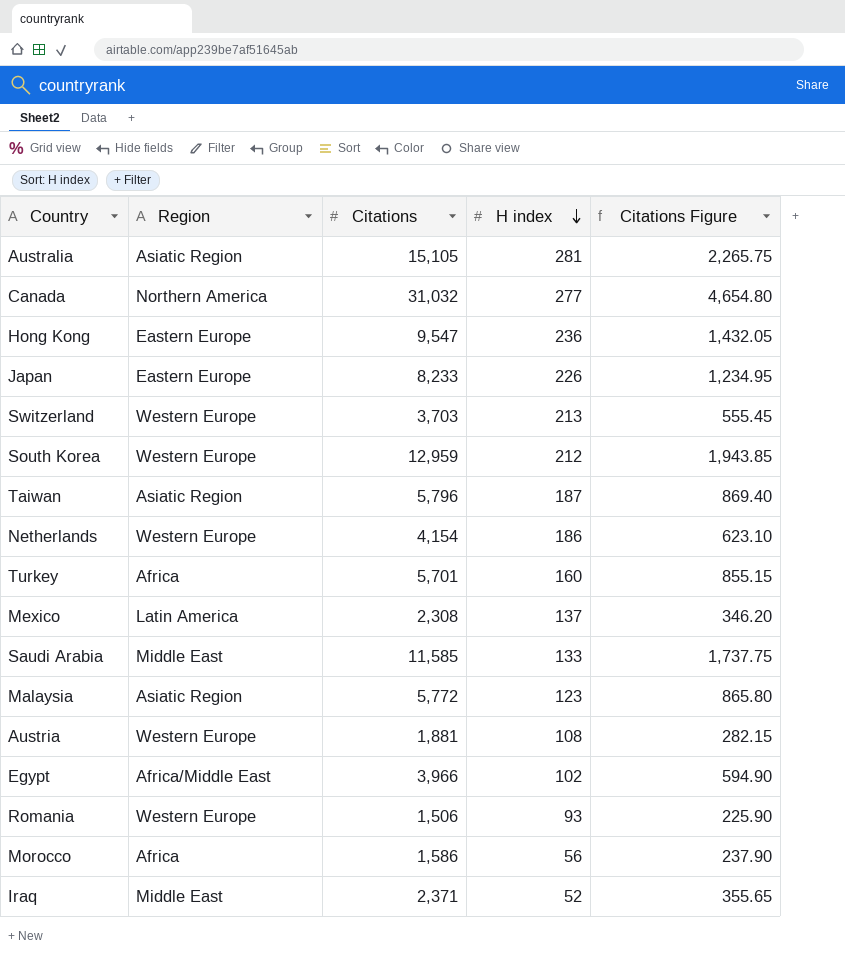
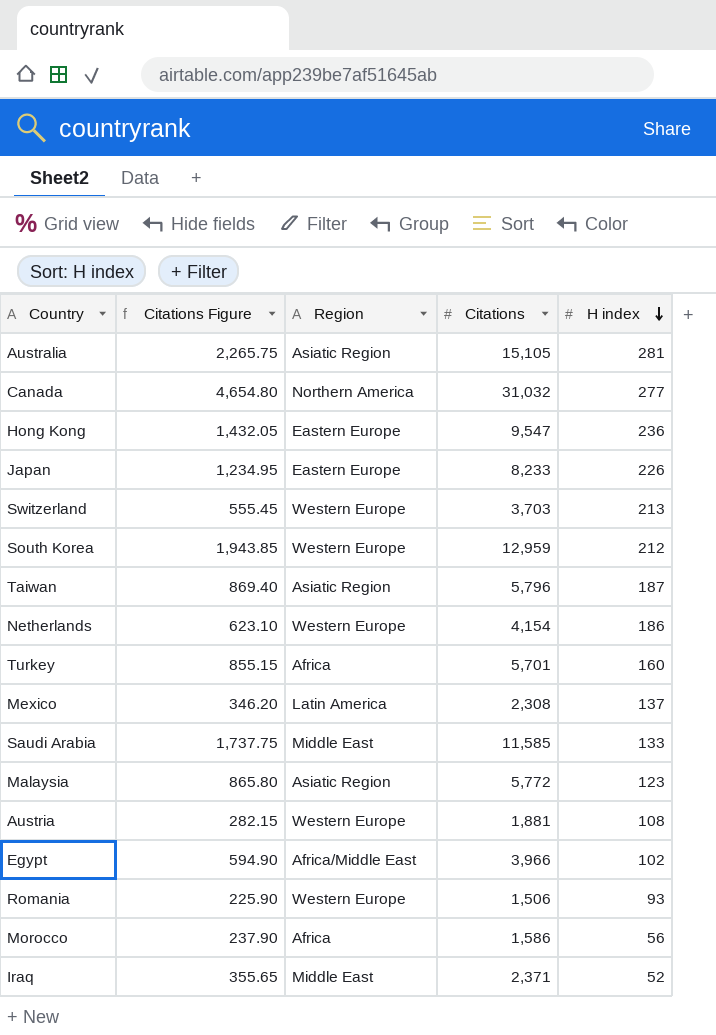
column Citations Figure | position: 5 -> 2

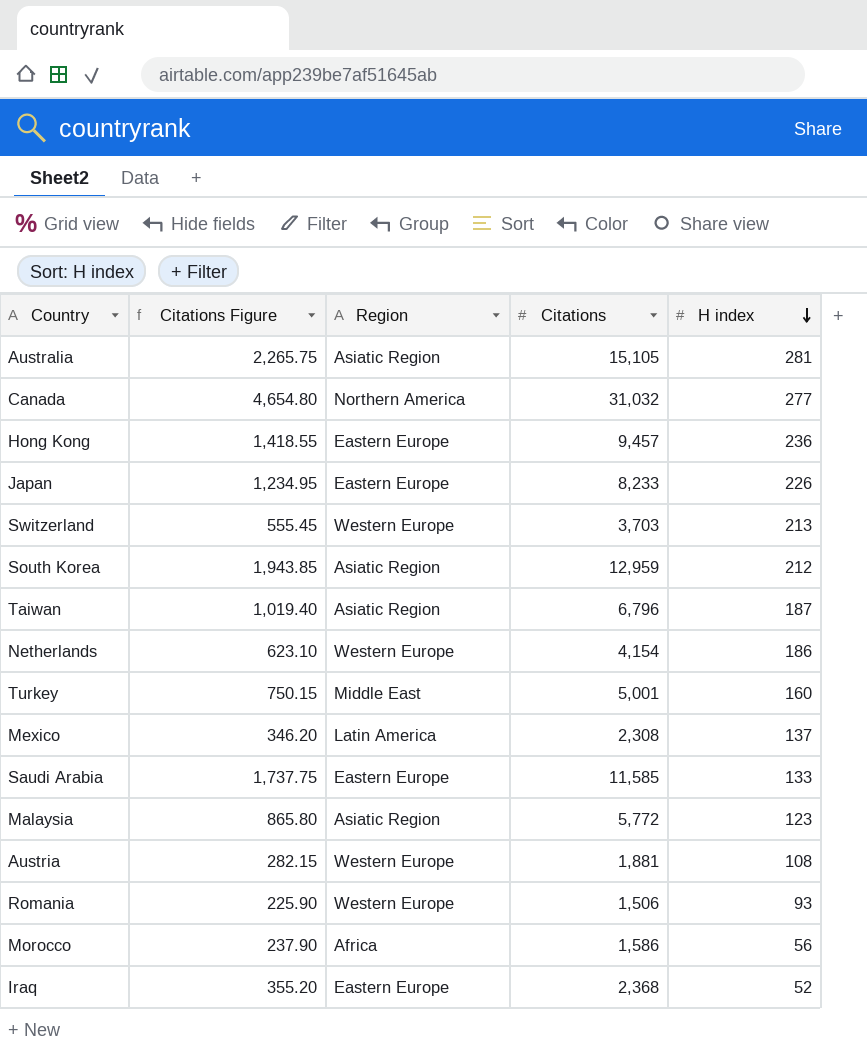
row Egypt: 594.90 | Africa/Middle East | 3,966 | 102 -> none
Hong Kong | Citations Figure: 1,432.05 -> 1,418.55
Hong Kong | Citations: 9,547 -> 9,457
South Korea | Region: Western Europe -> Asiatic Region
Taiwan | Citations Figure: 869.40 -> 1,019.40
Taiwan | Citations: 5,796 -> 6,796
Turkey | Citations Figure: 855.15 -> 750.15
Turkey | Region: Africa -> Middle East
Turkey | Citations: 5,701 -> 5,001
Saudi Arabia | Region: Middle East -> Eastern Europe
Iraq | Citations Figure: 355.65 -> 355.20
Iraq | Region: Middle East -> Eastern Europe
Iraq | Citations: 2,371 -> 2,368

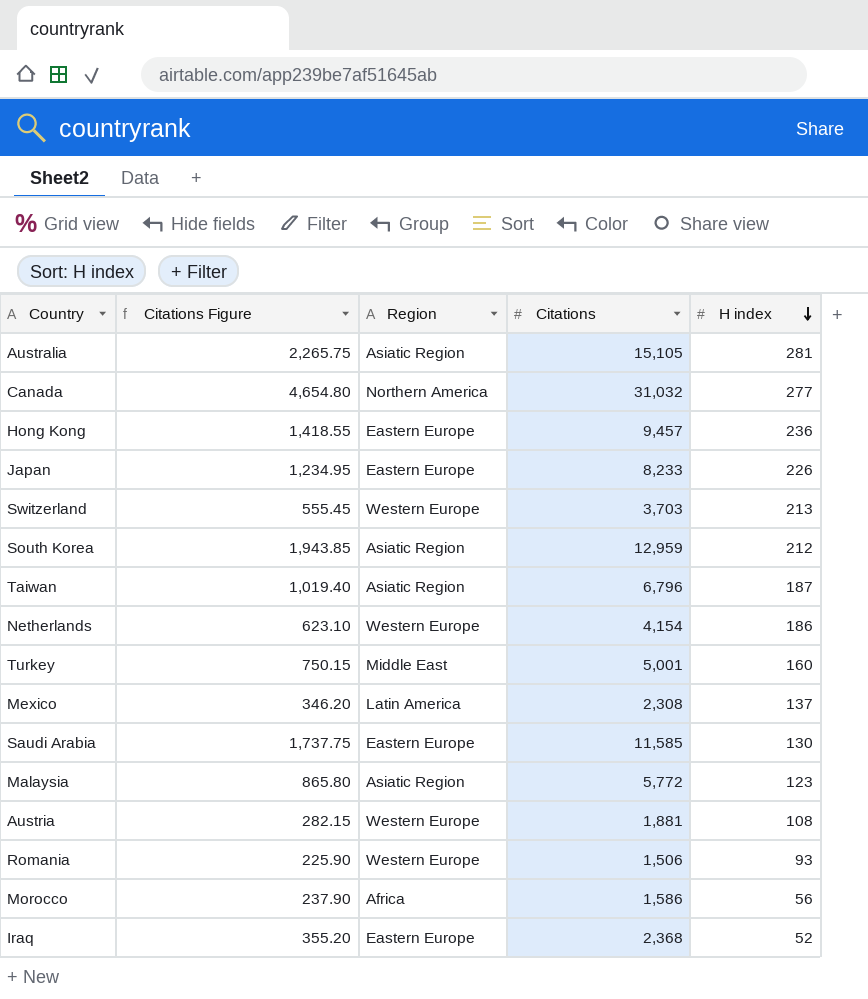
Saudi Arabia | H index: 133 -> 130

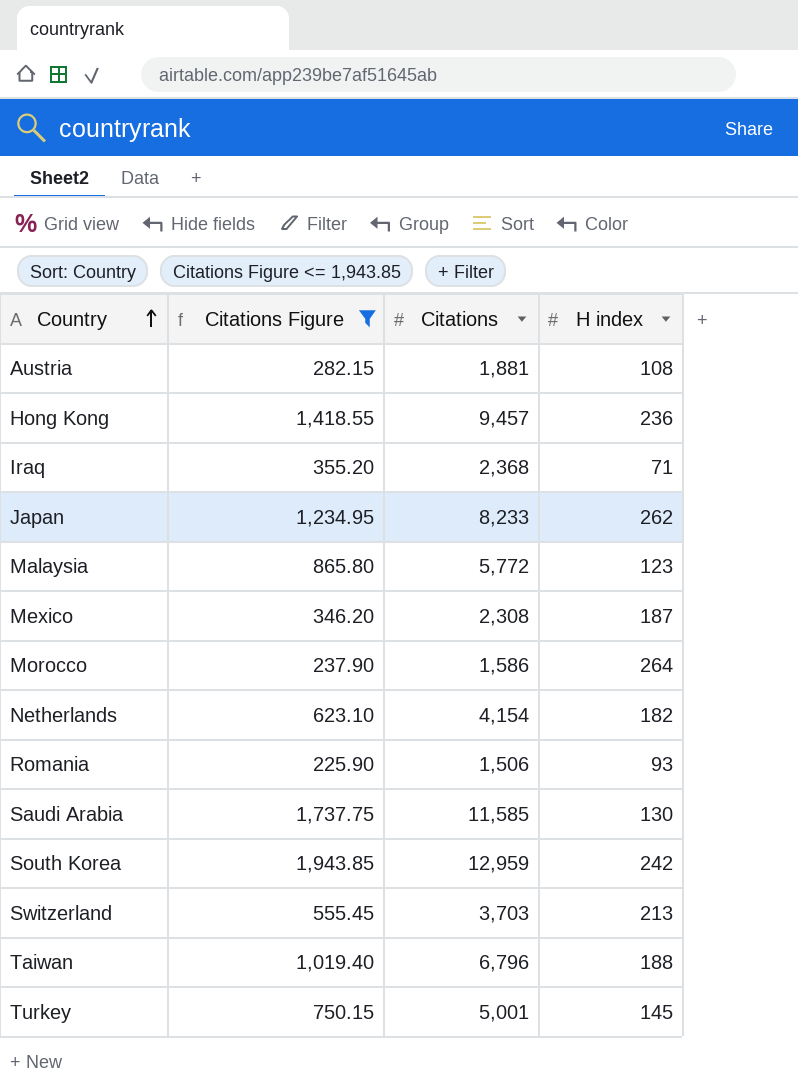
filter: none -> Citations Figure <= 1,943.85
row order: H index descending -> Country ascending
column Region | position: 3 -> none
Iraq | H index: 52 -> 71
Japan | H index: 226 -> 262
Mexico | H index: 137 -> 187
Morocco | H index: 56 -> 264
Netherlands | H index: 186 -> 182
South Korea | H index: 212 -> 242
Taiwan | H index: 187 -> 188
Turkey | H index: 160 -> 145

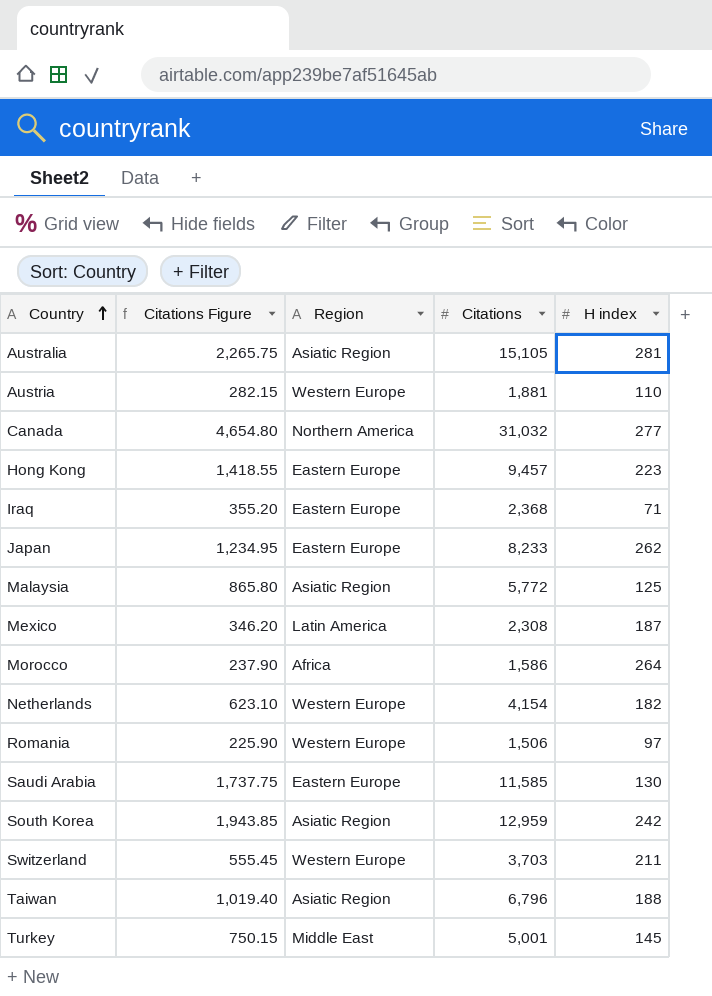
filter: Citations Figure <= 1,943.85 -> none
column Region | position: none -> 3
Austria | H index: 108 -> 110
Hong Kong | H index: 236 -> 223
Malaysia | H index: 123 -> 125
Romania | H index: 93 -> 97
Switzerland | H index: 213 -> 211

